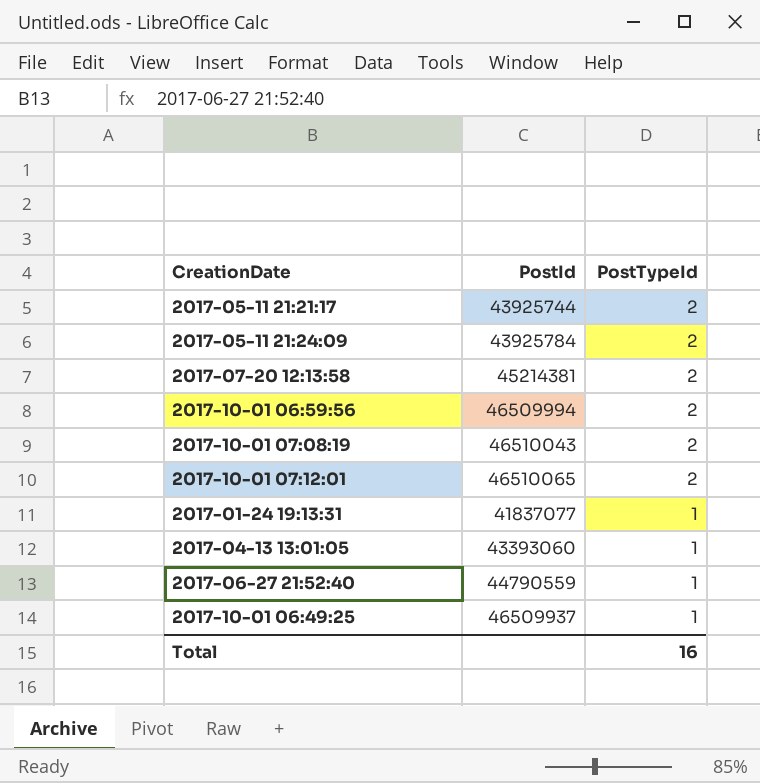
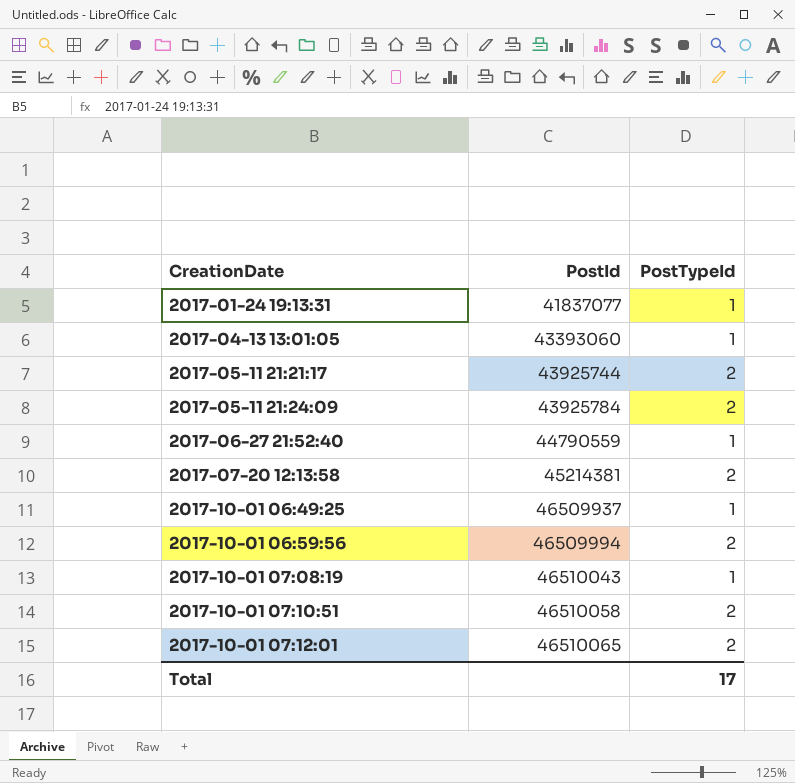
row order: PostTypeId descending -> CreationDate ascending
2017-10-01 07:08:19 | PostTypeId: 2 -> 1
row 2017-10-01 07:10:51: none -> 46510058 | 2
Total | PostTypeId: 16 -> 17

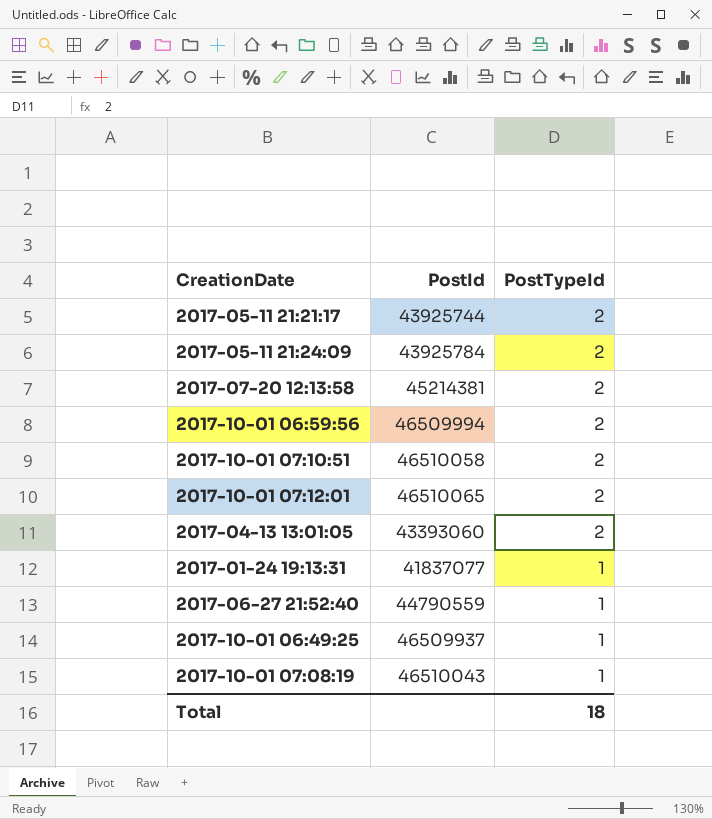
row order: CreationDate ascending -> PostTypeId descending
2017-04-13 13:01:05 | PostTypeId: 1 -> 2
Total | PostTypeId: 17 -> 18

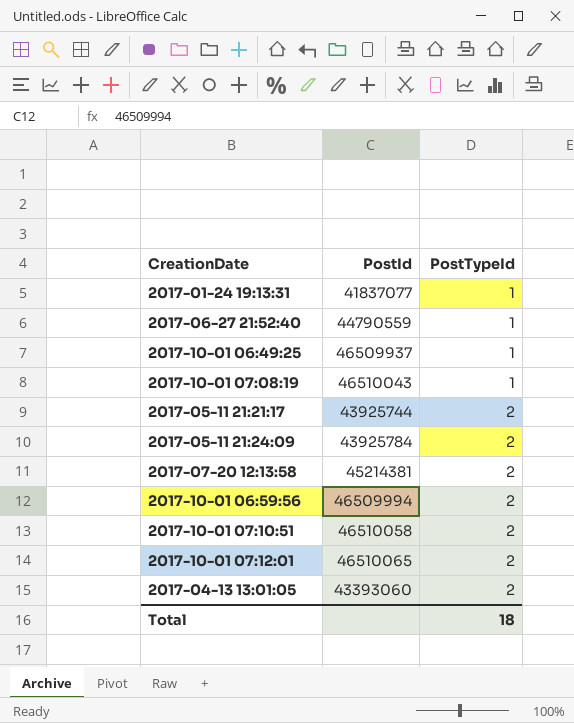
row order: PostTypeId descending -> PostTypeId ascending

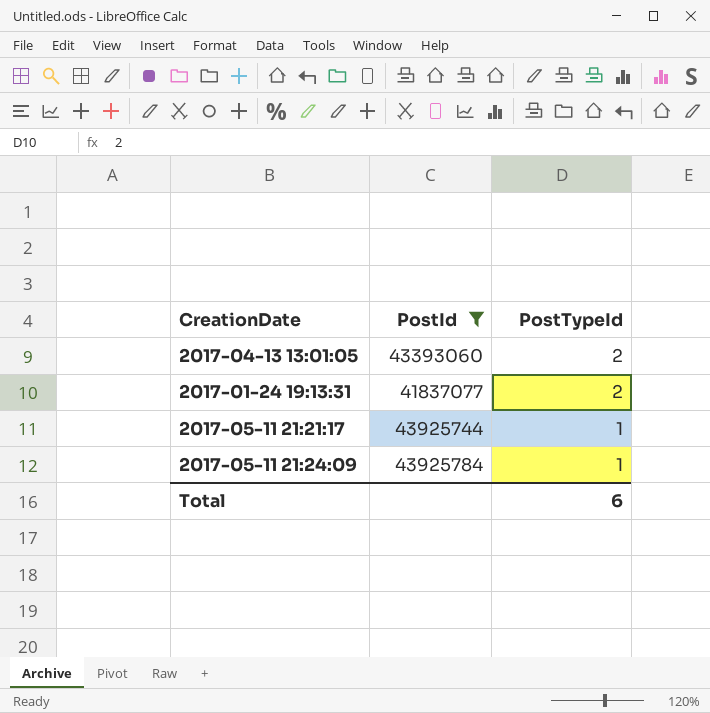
filter: none -> PostId <= 43925784
row order: PostTypeId ascending -> PostTypeId descending
2017-01-24 19:13:31 | PostTypeId: 1 -> 2
2017-05-11 21:21:17 | PostTypeId: 2 -> 1
2017-05-11 21:24:09 | PostTypeId: 2 -> 1
Total | PostTypeId: 18 -> 6

